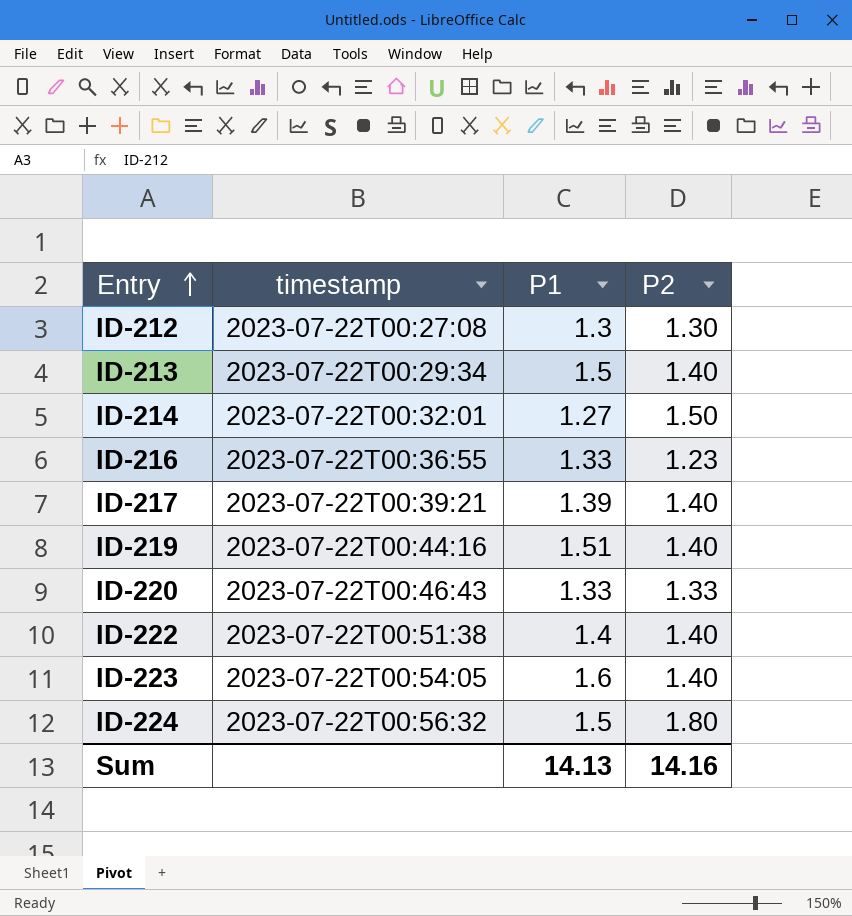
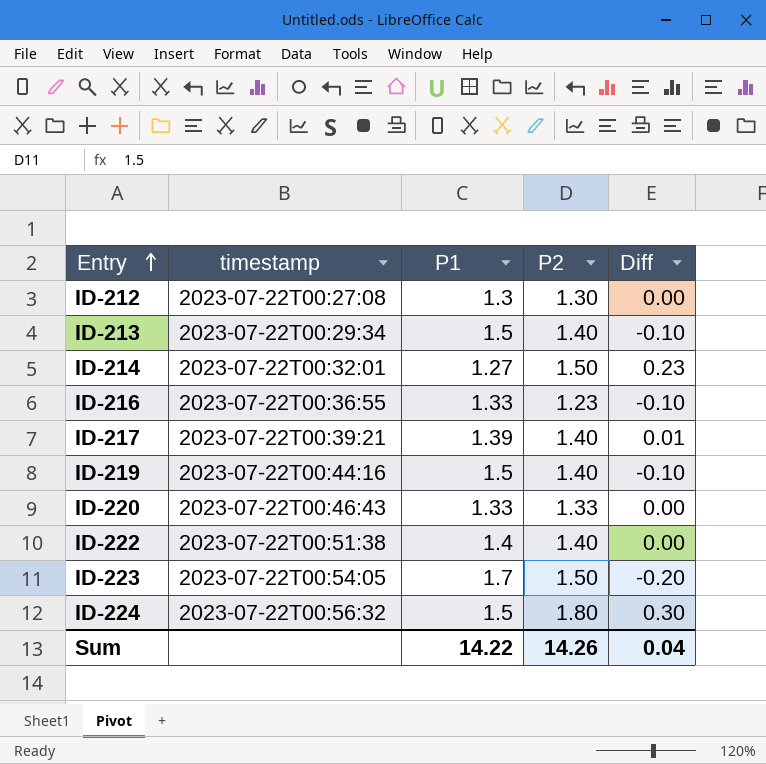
column Diff | formula: none -> [P2] - [P1]
ID-219 | P1: 1.51 -> 1.5
ID-223 | P1: 1.6 -> 1.7
ID-223 | P2: 1.40 -> 1.50
Sum | P1: 14.13 -> 14.22
Sum | P2: 14.16 -> 14.26

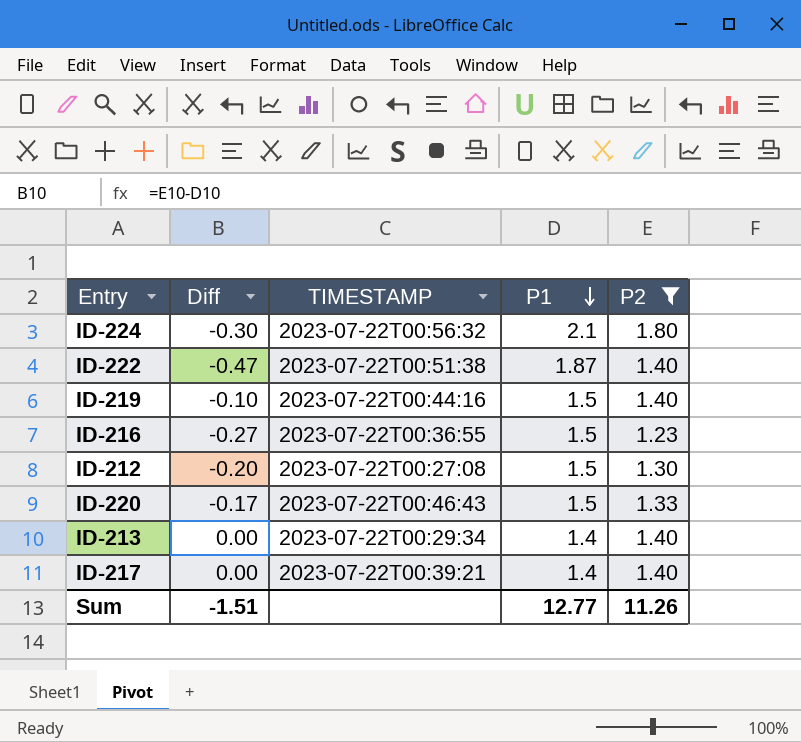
filter: none -> P2 != 1.50
row order: Entry ascending -> P1 descending
column Diff | position: 5 -> 2
column name: timestamp -> TIMESTAMP
ID-224 | Diff: 0.30 -> -0.30
ID-224 | P1: 1.5 -> 2.1
ID-222 | Diff: 0.00 -> -0.47
ID-222 | P1: 1.4 -> 1.87
ID-216 | Diff: -0.10 -> -0.27
ID-216 | P1: 1.33 -> 1.5
ID-212 | Diff: 0.00 -> -0.20
ID-212 | P1: 1.3 -> 1.5
ID-220 | Diff: 0.00 -> -0.17
ID-220 | P1: 1.33 -> 1.5
ID-213 | Diff: -0.10 -> 0.00
ID-213 | P1: 1.5 -> 1.4
ID-217 | Diff: 0.01 -> 0.00
ID-217 | P1: 1.39 -> 1.4
Sum | Diff: 0.04 -> -1.51
Sum | P1: 14.22 -> 12.77
Sum | P2: 14.26 -> 11.26

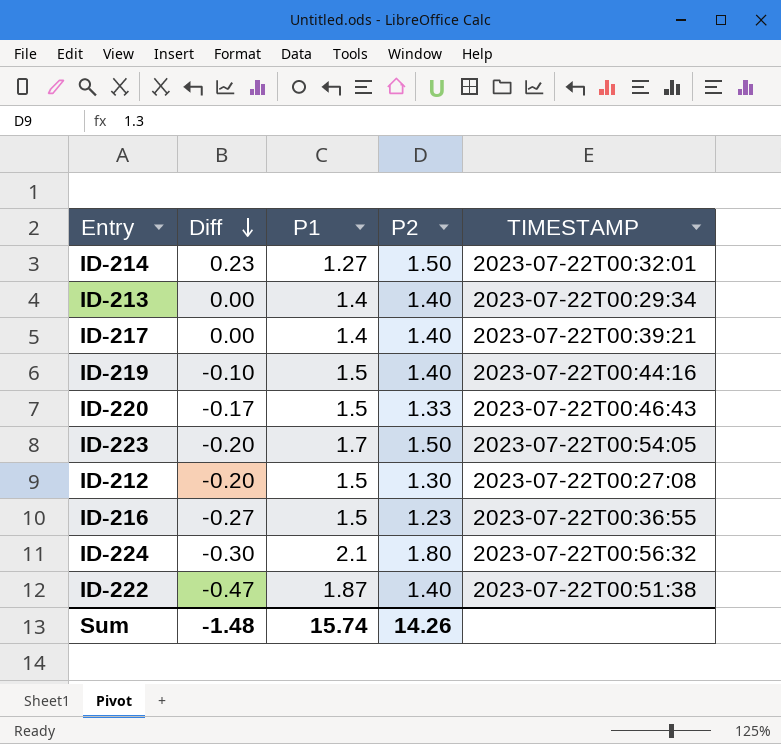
filter: P2 != 1.50 -> none
row order: P1 descending -> Diff descending
column TIMESTAMP | position: 3 -> 5
Sum | Diff: -1.51 -> -1.48
Sum | P1: 12.77 -> 15.74
Sum | P2: 11.26 -> 14.26

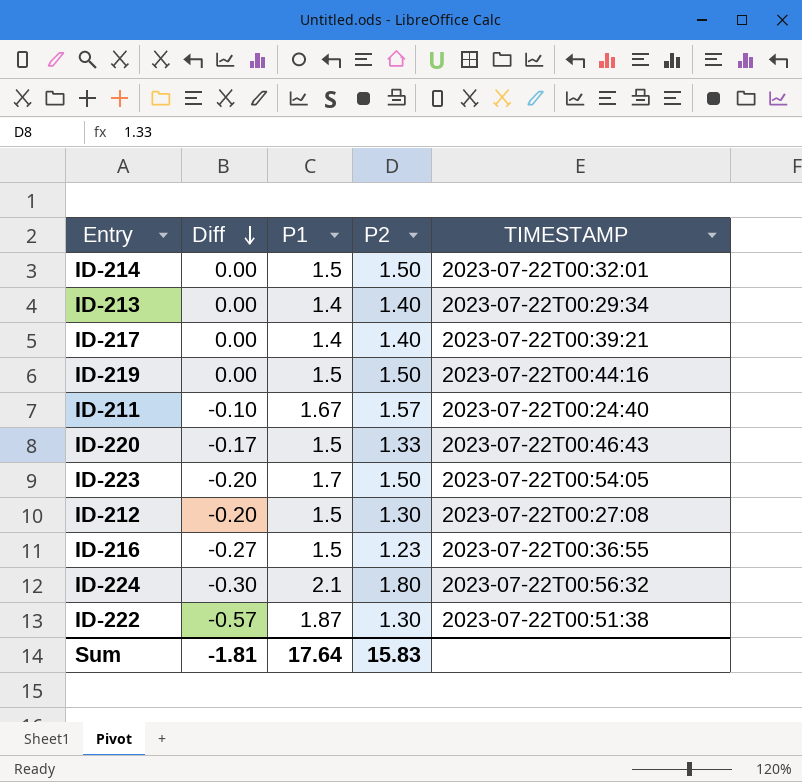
ID-214 | Diff: 0.23 -> 0.00
ID-214 | P1: 1.27 -> 1.5
ID-219 | Diff: -0.10 -> 0.00
ID-219 | P2: 1.40 -> 1.50
row ID-211: none -> -0.10 | 1.67 | 1.57 | 2023-07-22T00:24:40
ID-222 | Diff: -0.47 -> -0.57
ID-222 | P2: 1.40 -> 1.30
Sum | Diff: -1.48 -> -1.81
Sum | P1: 15.74 -> 17.64
Sum | P2: 14.26 -> 15.83

